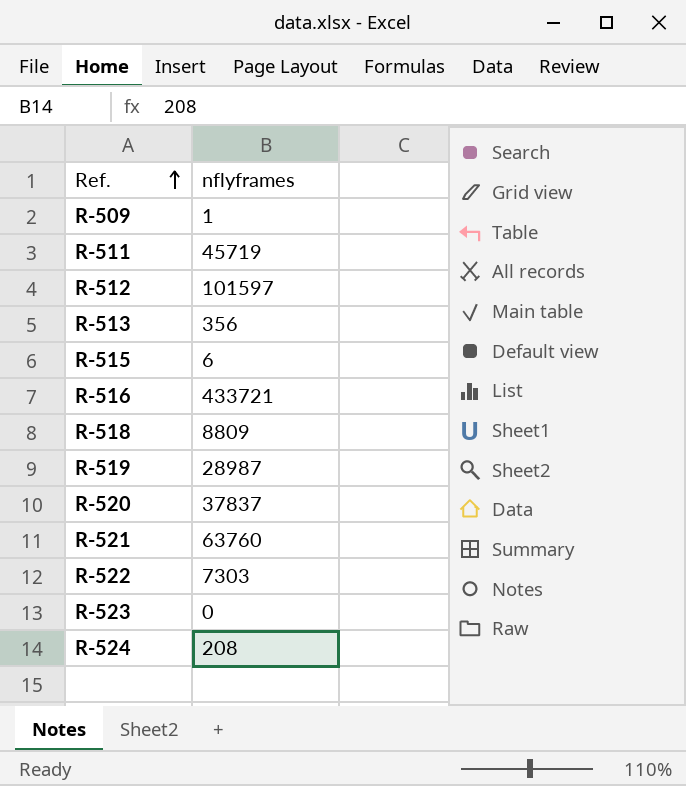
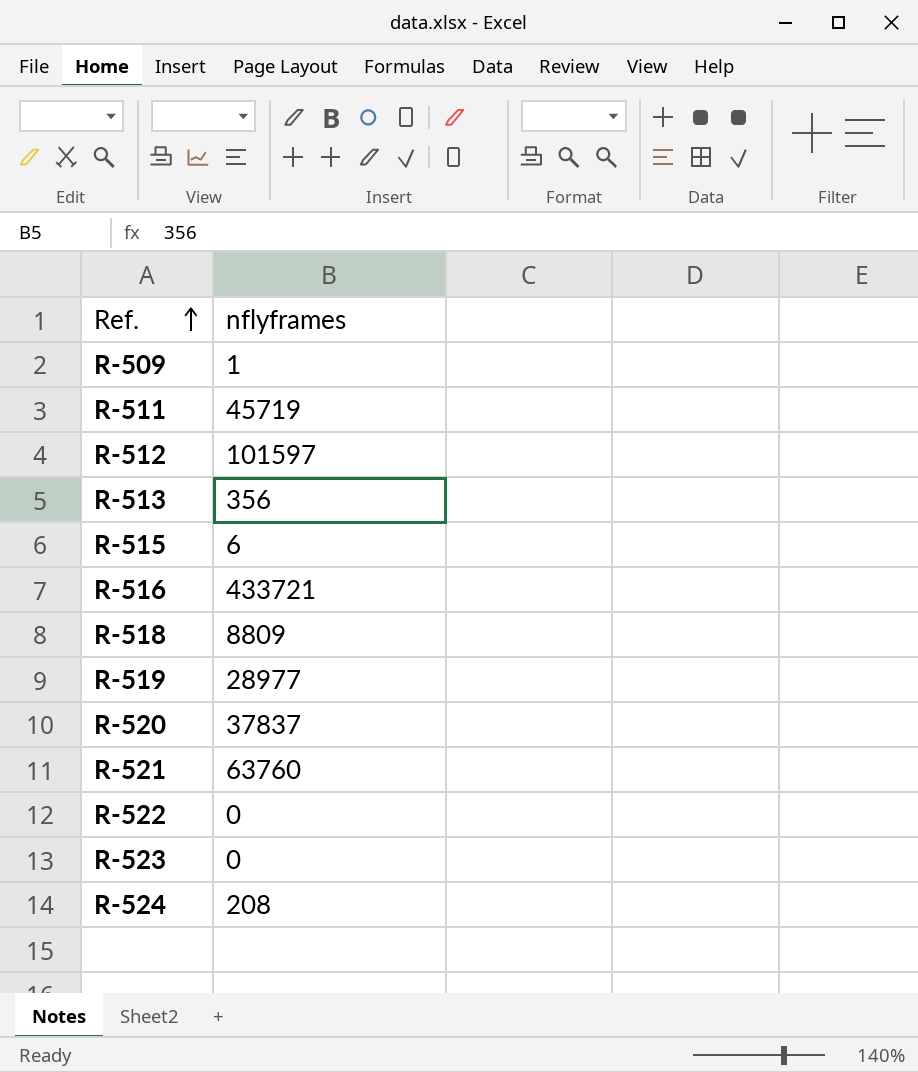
R-519 | nflyframes: 28987 -> 28977
R-522 | nflyframes: 7303 -> 0

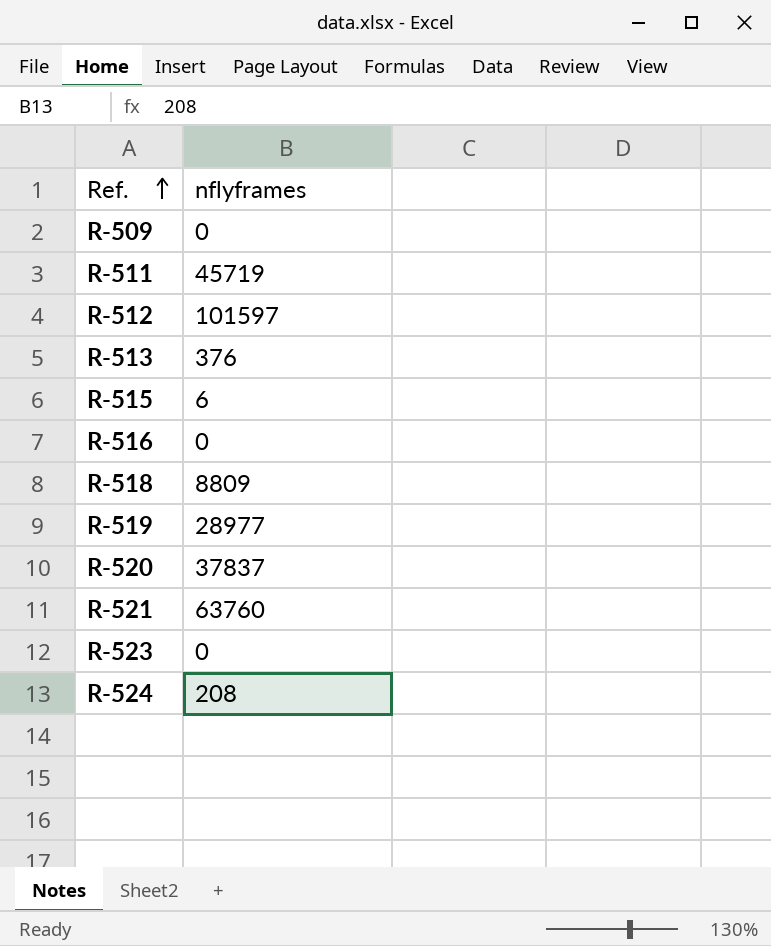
row R-522: 0 -> none
R-509 | nflyframes: 1 -> 0
R-513 | nflyframes: 356 -> 376
R-516 | nflyframes: 433721 -> 0

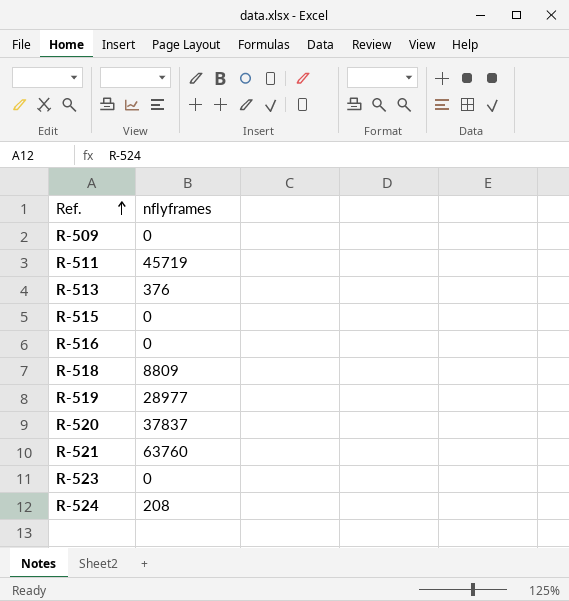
row R-512: 101597 -> none
R-515 | nflyframes: 6 -> 0

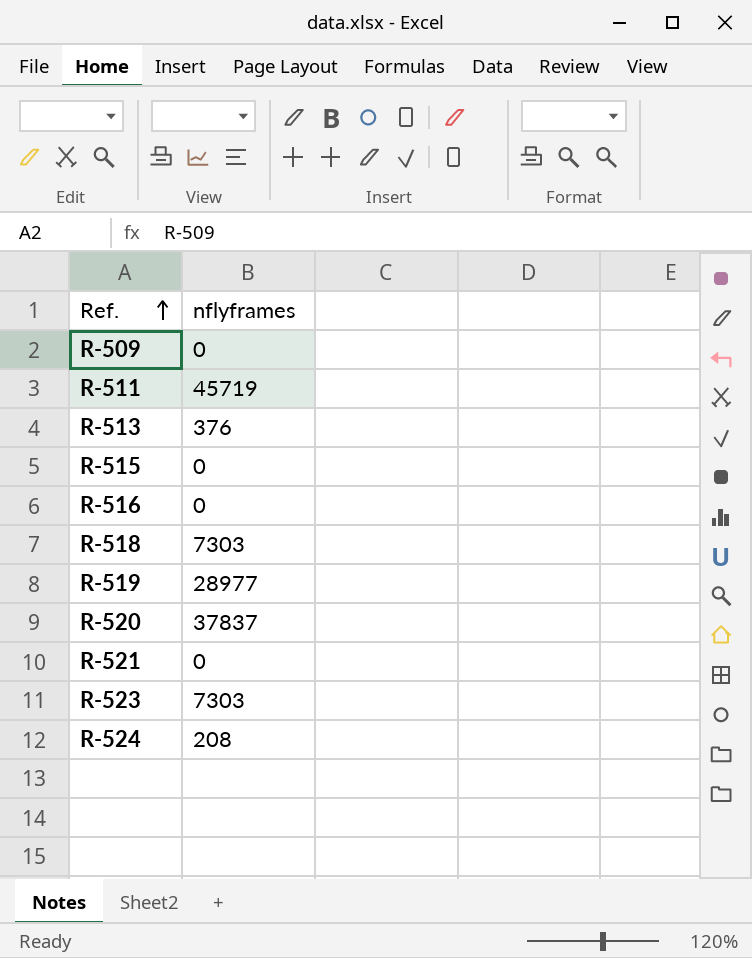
R-518 | nflyframes: 8809 -> 7303
R-521 | nflyframes: 63760 -> 0
R-523 | nflyframes: 0 -> 7303

